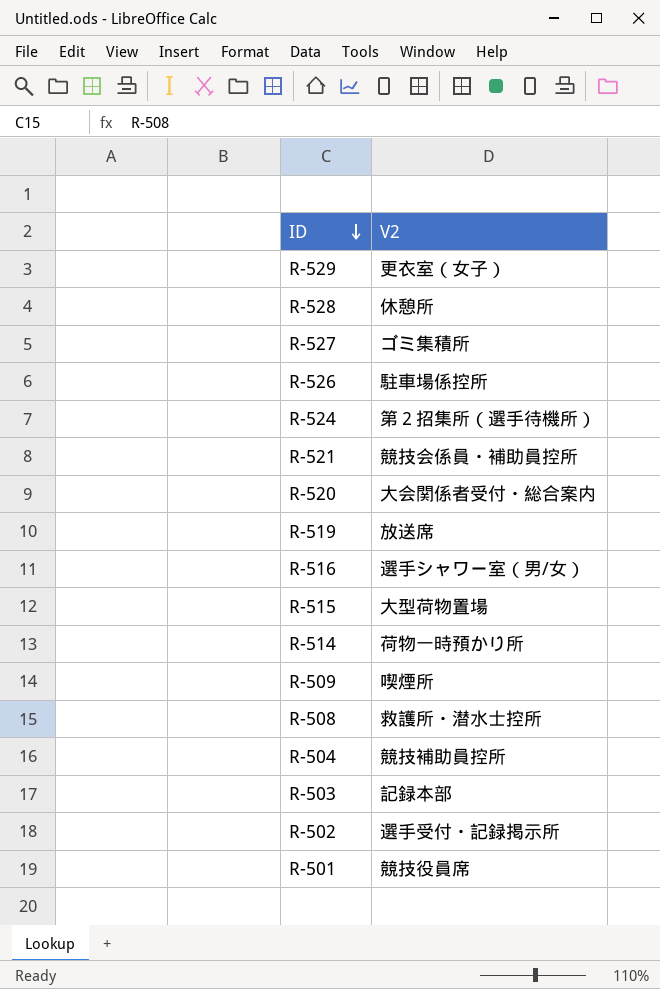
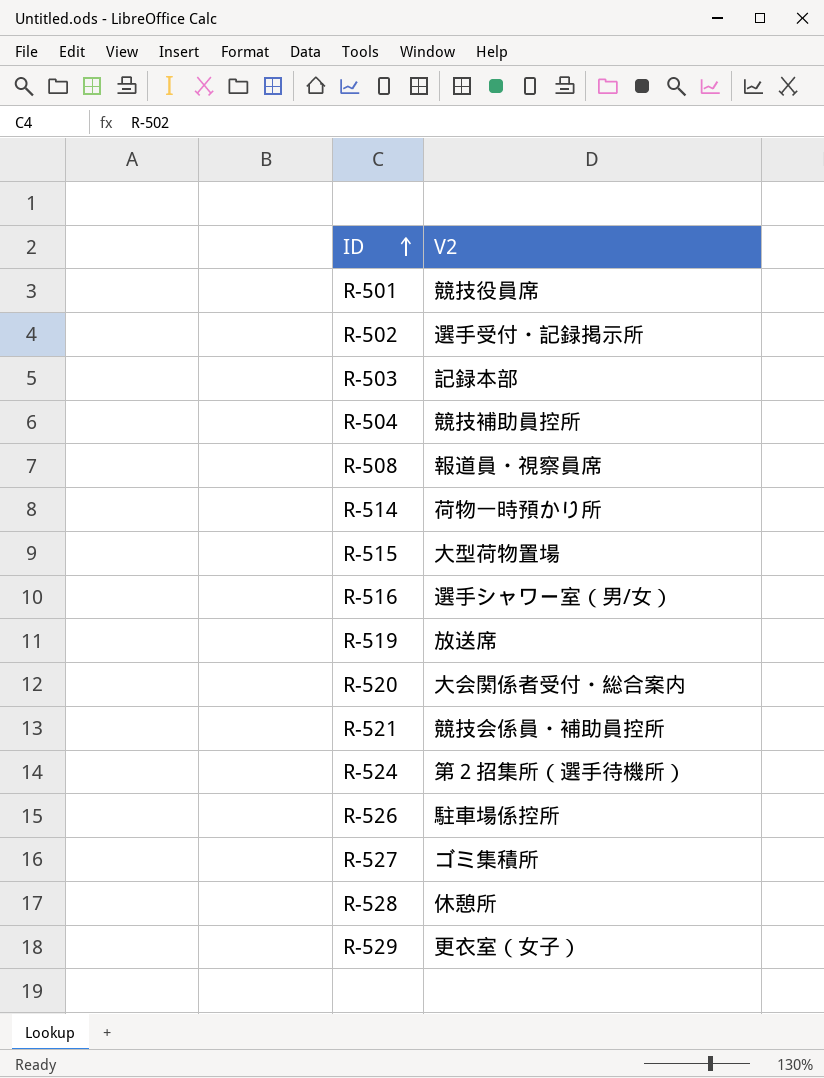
row order: ID descending -> ID ascending
row R-509: 喫煙所 -> none
R-508 | V2: 救護所・潜水士控所 -> 報道員・視察員席

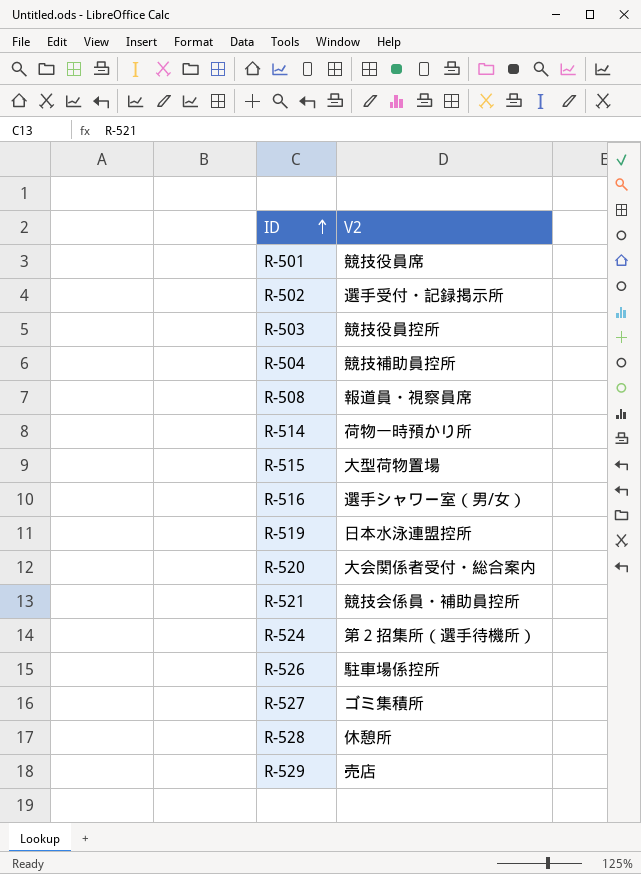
R-503 | V2: 記録本部 -> 競技役員控所
R-519 | V2: 放送席 -> 日本水泳連盟控所
R-529 | V2: 更衣室（女子） -> 売店

